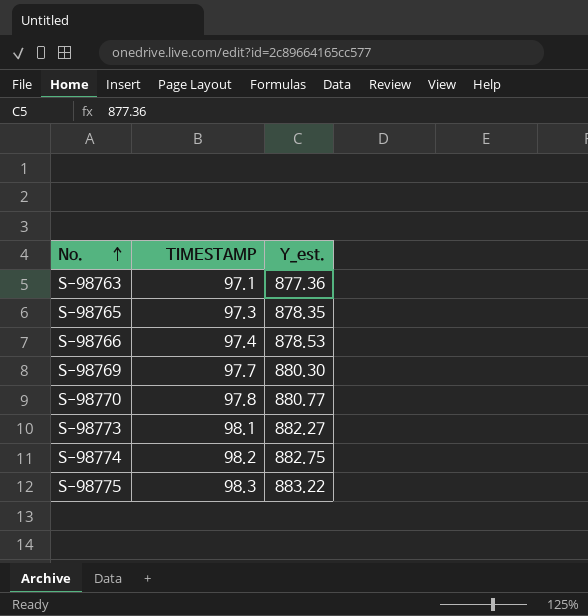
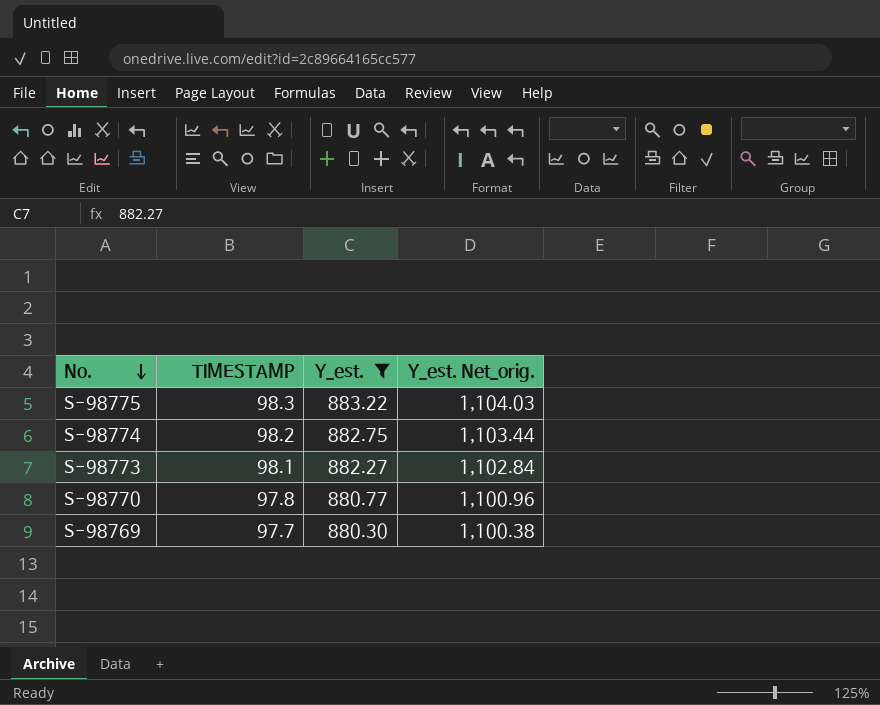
filter: none -> Y_est. >= 880.30
row order: No. ascending -> No. descending
column Y_est. Net_orig. | formula: none -> [Y_est.] * 1.25

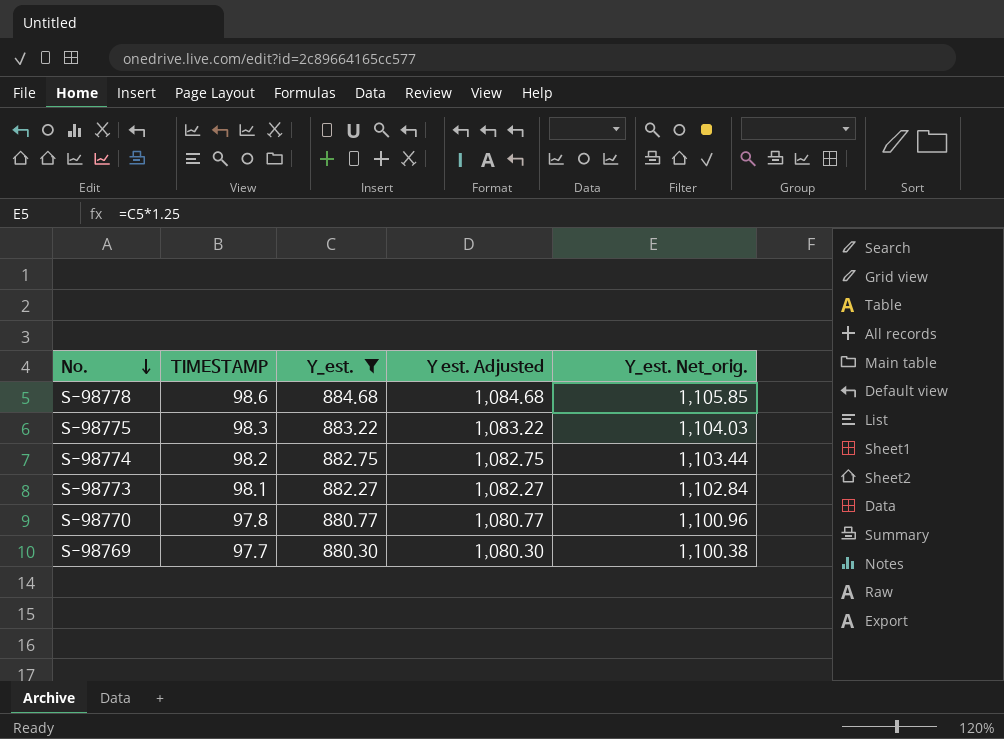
column Y est. Adjusted | formula: none -> [Y_est.] + 200
row S-98778: none -> 98.6 | 884.68 | 1,084.68 | 1,105.85

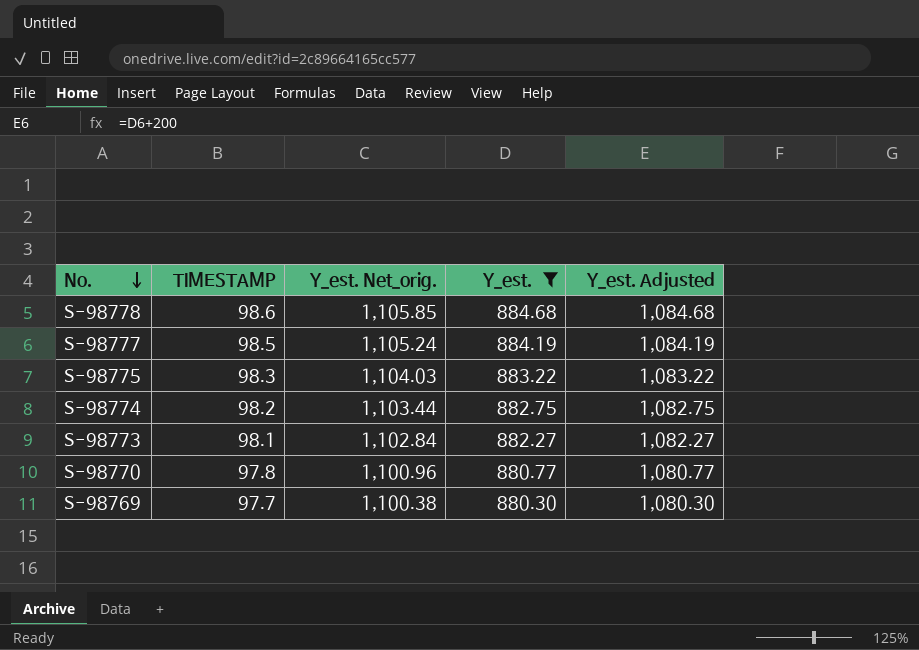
column Y_est. Net_orig. | position: 5 -> 3
column name: Y est. Adjusted -> Y_est. Adjusted
row S-98777: none -> 98.5 | 1,105.24 | 884.19 | 1,084.19

